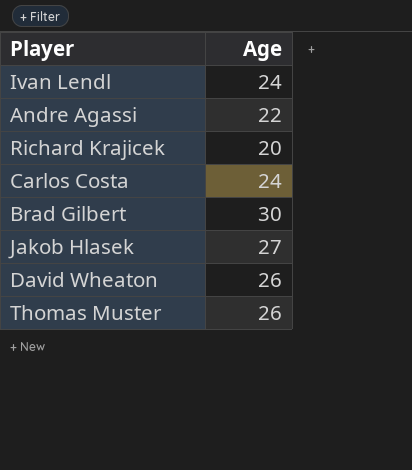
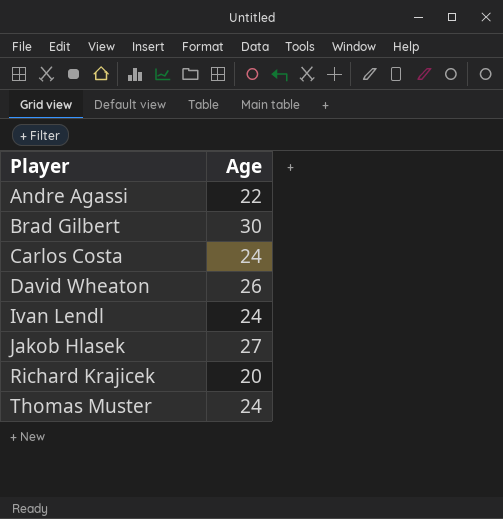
row order: none -> Player ascending
Thomas Muster | Age: 26 -> 24

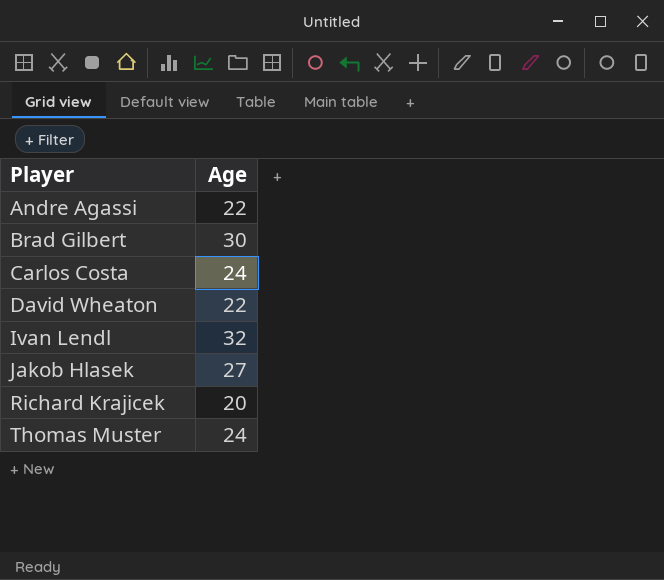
David Wheaton | Age: 26 -> 22
Ivan Lendl | Age: 24 -> 32

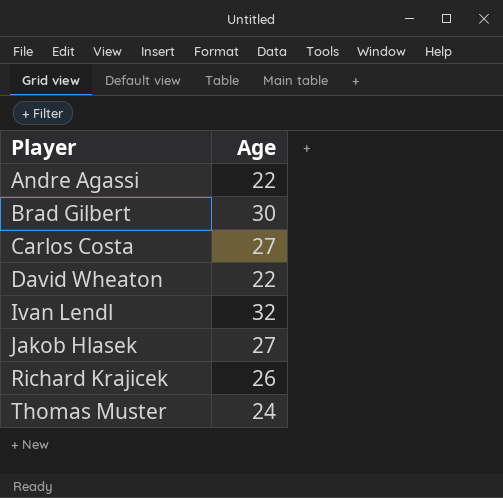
Carlos Costa | Age: 24 -> 27
Richard Krajicek | Age: 20 -> 26

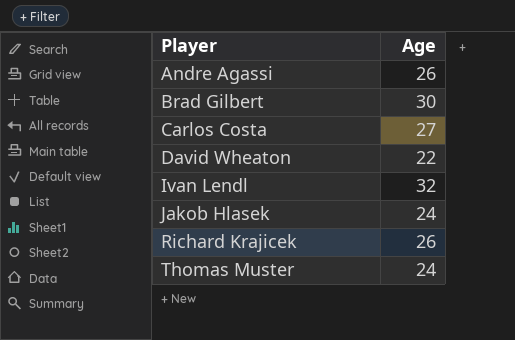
Andre Agassi | Age: 22 -> 26
Jakob Hlasek | Age: 27 -> 24

